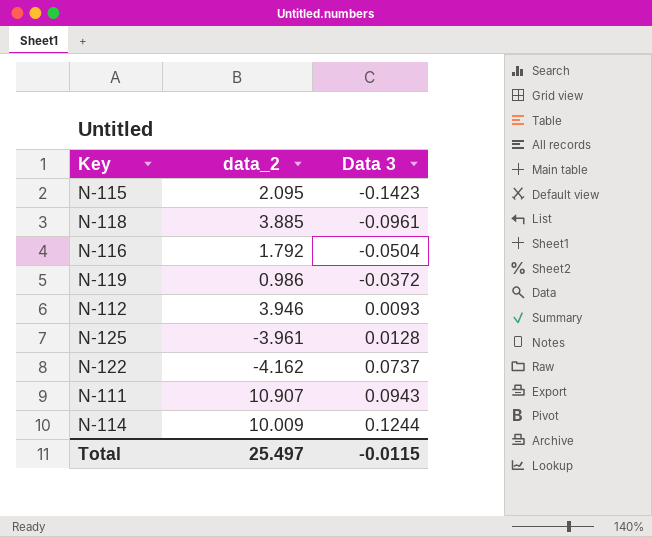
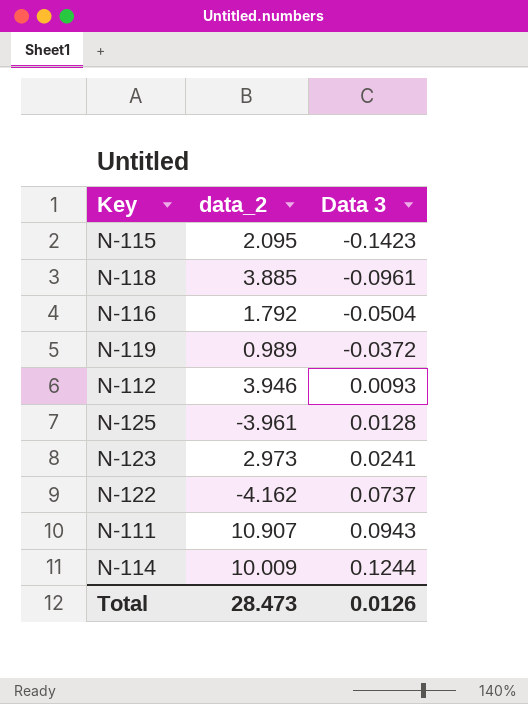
N-119 | data_2: 0.986 -> 0.989
row N-123: none -> 2.973 | 0.0241
Total | data_2: 25.497 -> 28.473
Total | Data 3: -0.0115 -> 0.0126

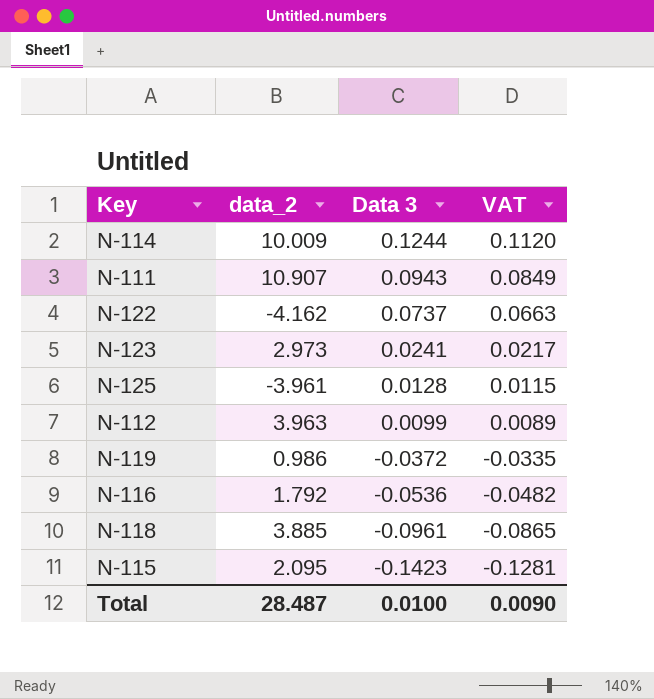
row order: Data 3 ascending -> Data 3 descending
column VAT | formula: none -> [Data 3] * 0.9
N-112 | data_2: 3.946 -> 3.963
N-112 | Data 3: 0.0093 -> 0.0099
N-119 | data_2: 0.989 -> 0.986
N-116 | Data 3: -0.0504 -> -0.0536
Total | data_2: 28.473 -> 28.487
Total | Data 3: 0.0126 -> 0.0100

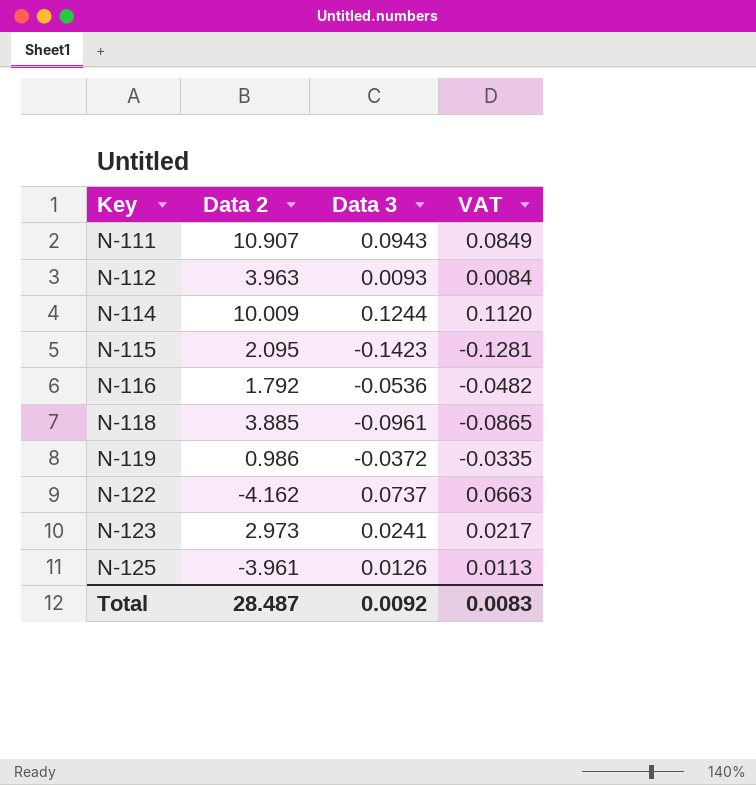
row order: Data 3 descending -> Key ascending
column name: data_2 -> Data 2
N-112 | Data 3: 0.0099 -> 0.0093
N-112 | VAT: 0.0089 -> 0.0084
N-125 | Data 3: 0.0128 -> 0.0126
N-125 | VAT: 0.0115 -> 0.0113
Total | Data 3: 0.0100 -> 0.0092
Total | VAT: 0.0090 -> 0.0083

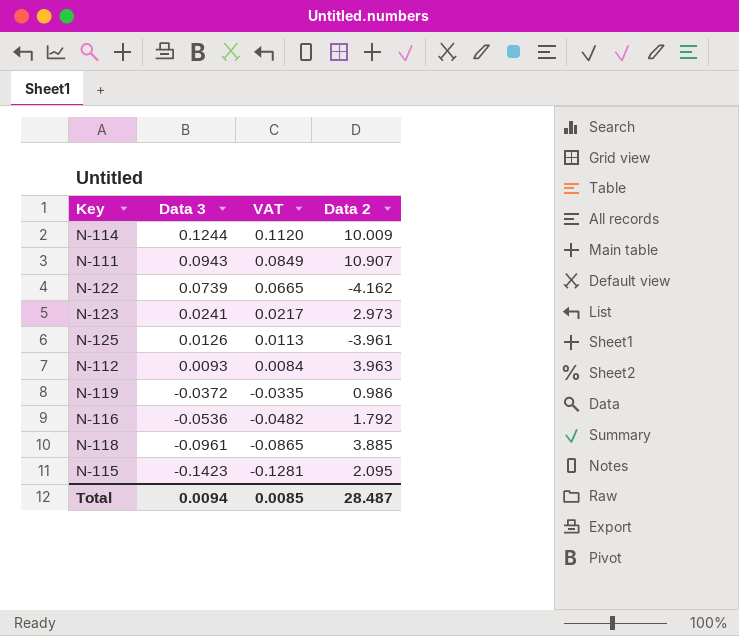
row order: Key ascending -> Data 3 descending
column Data 2 | position: 2 -> 4
N-122 | Data 3: 0.0737 -> 0.0739
N-122 | VAT: 0.0663 -> 0.0665
Total | Data 3: 0.0092 -> 0.0094
Total | VAT: 0.0083 -> 0.0085

